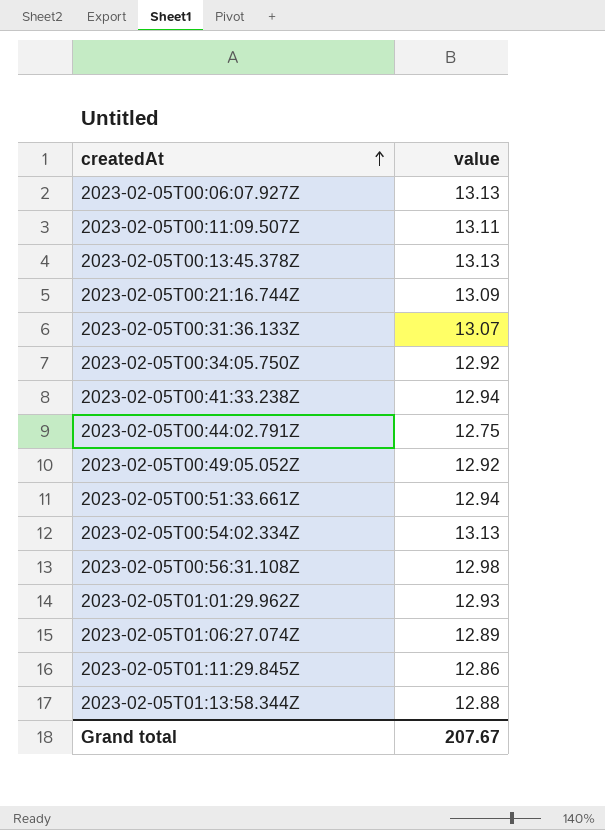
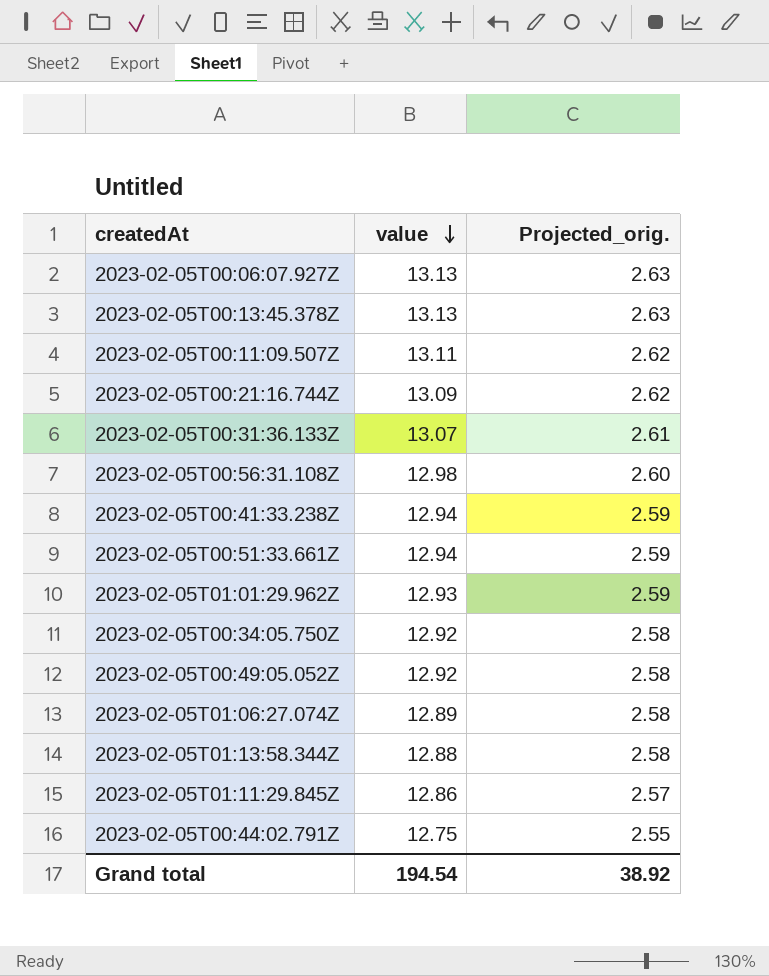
row order: createdAt ascending -> value descending
column Projected_orig. | formula: none -> [value] * 0.2
row 2023-02-05T00:54:02.334Z: 13.13 -> none
Grand total | value: 207.67 -> 194.54

